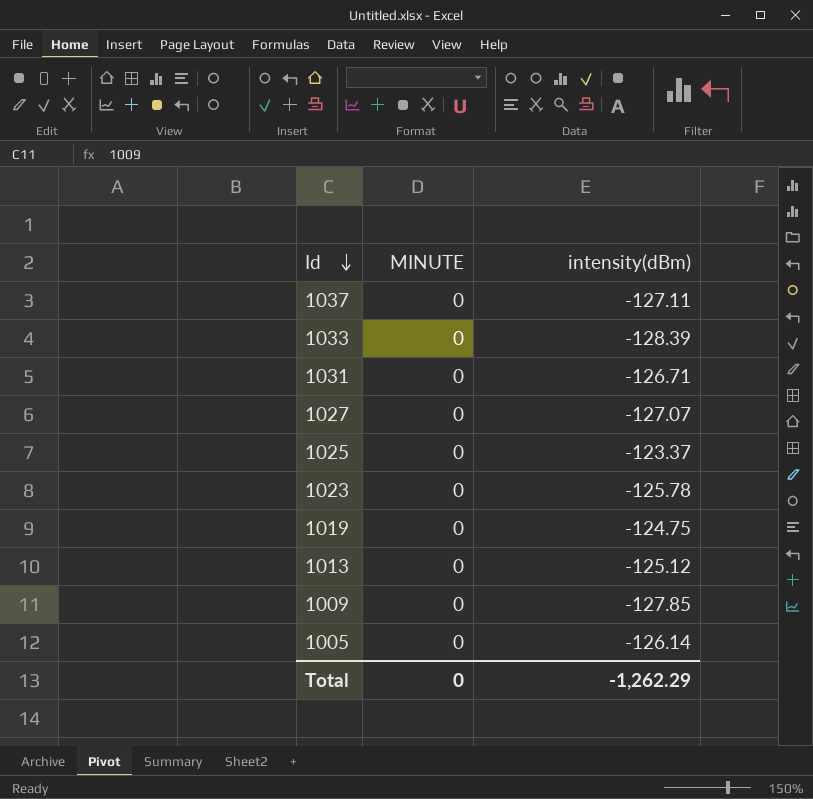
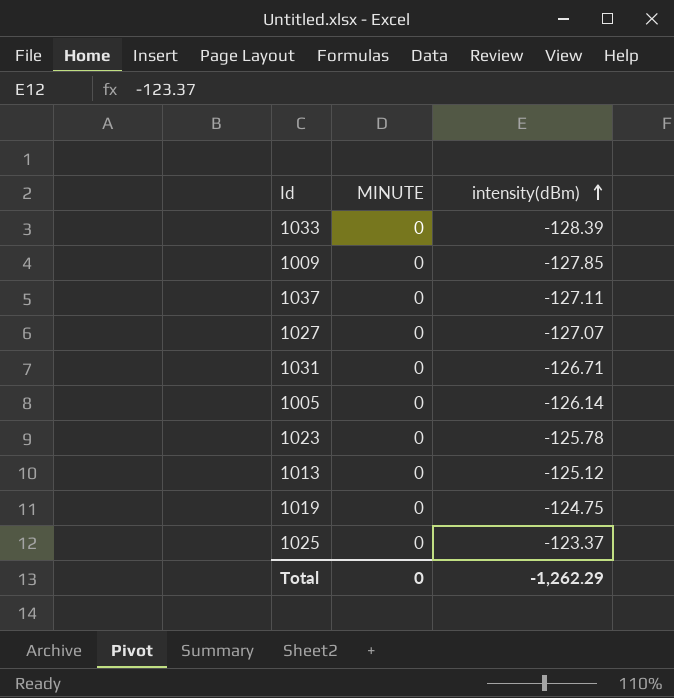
row order: Id descending -> intensity(dBm) ascending

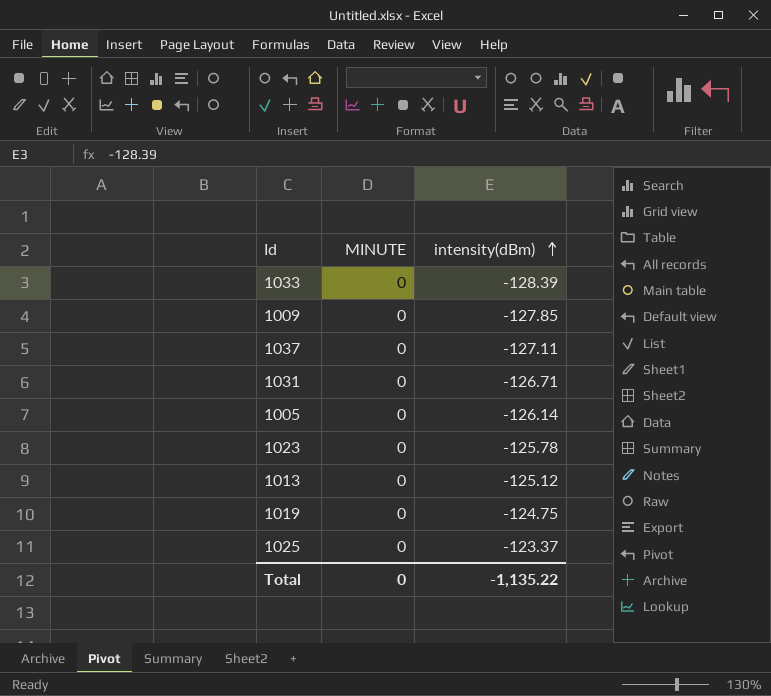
row 1027: 0 | -127.07 -> none
Total | intensity(dBm): -1,262.29 -> -1,135.22

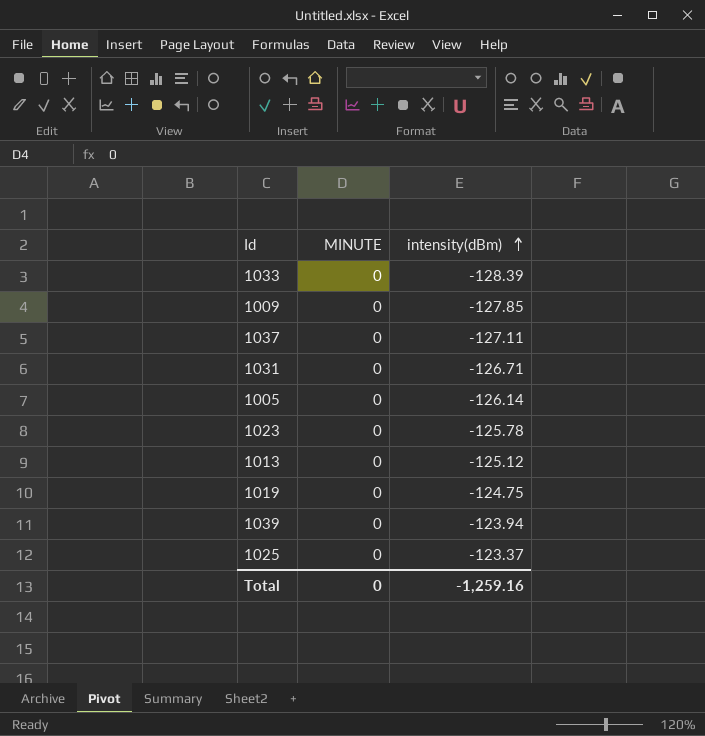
row 1039: none -> 0 | -123.94
Total | intensity(dBm): -1,135.22 -> -1,259.16

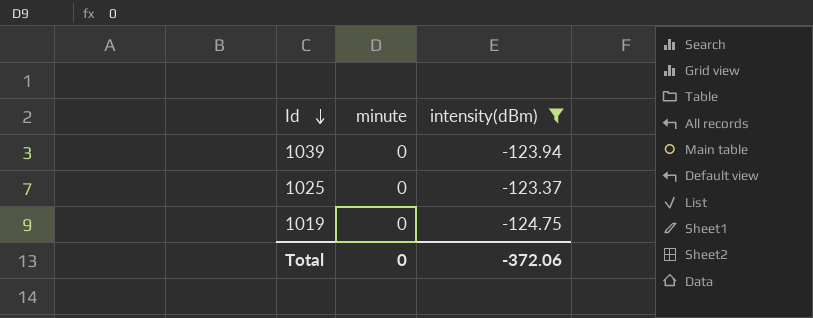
filter: none -> intensity(dBm) >= -124.75
row order: intensity(dBm) ascending -> Id descending
column name: MINUTE -> minute
Total | intensity(dBm): -1,259.16 -> -372.06

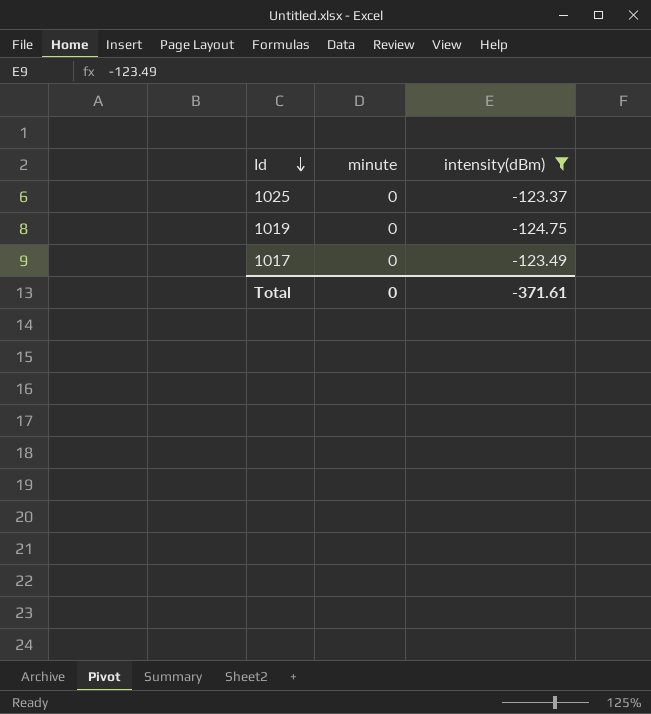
row 1039: 0 | -123.94 -> none
row 1017: none -> 0 | -123.49
Total | intensity(dBm): -372.06 -> -371.61

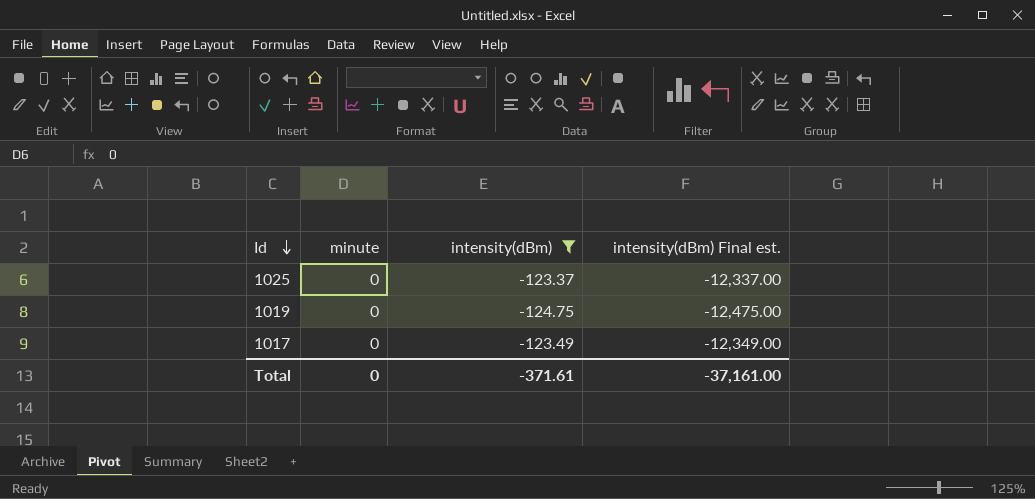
column intensity(dBm) Final est. | formula: none -> [intensity(dBm)] * 100

